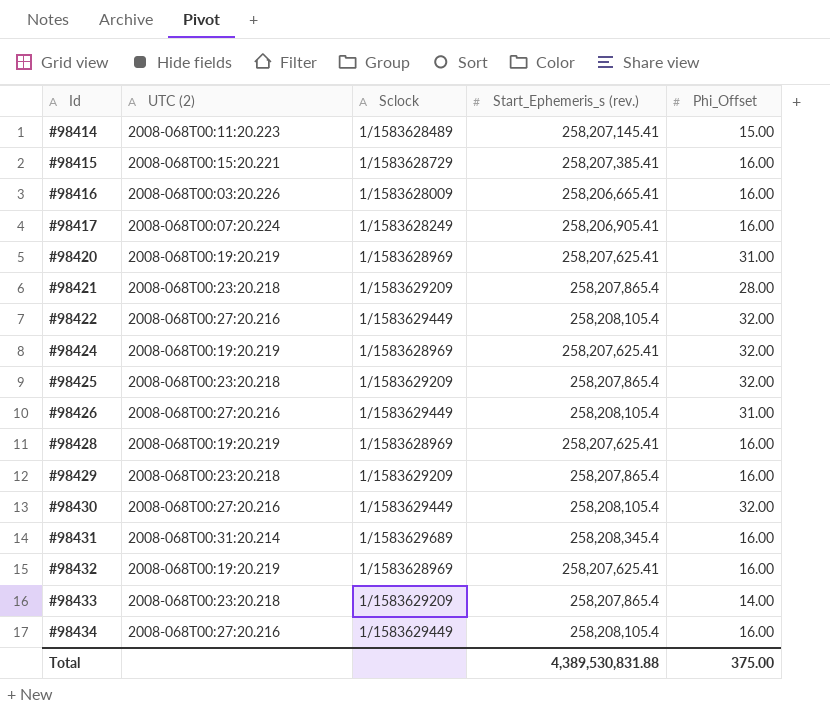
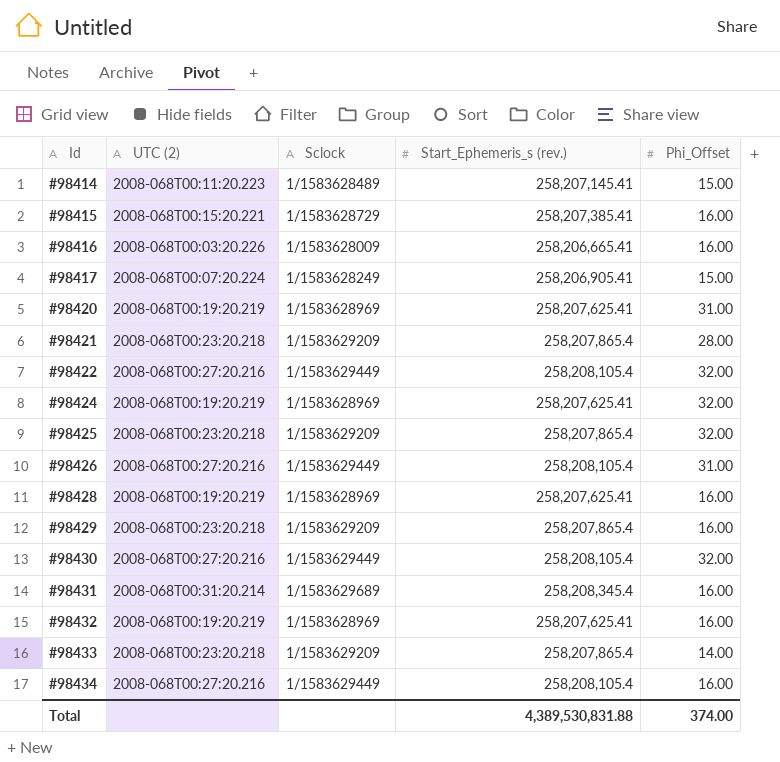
#98417 | Phi_Offset: 16.00 -> 15.00
Total | Phi_Offset: 375.00 -> 374.00

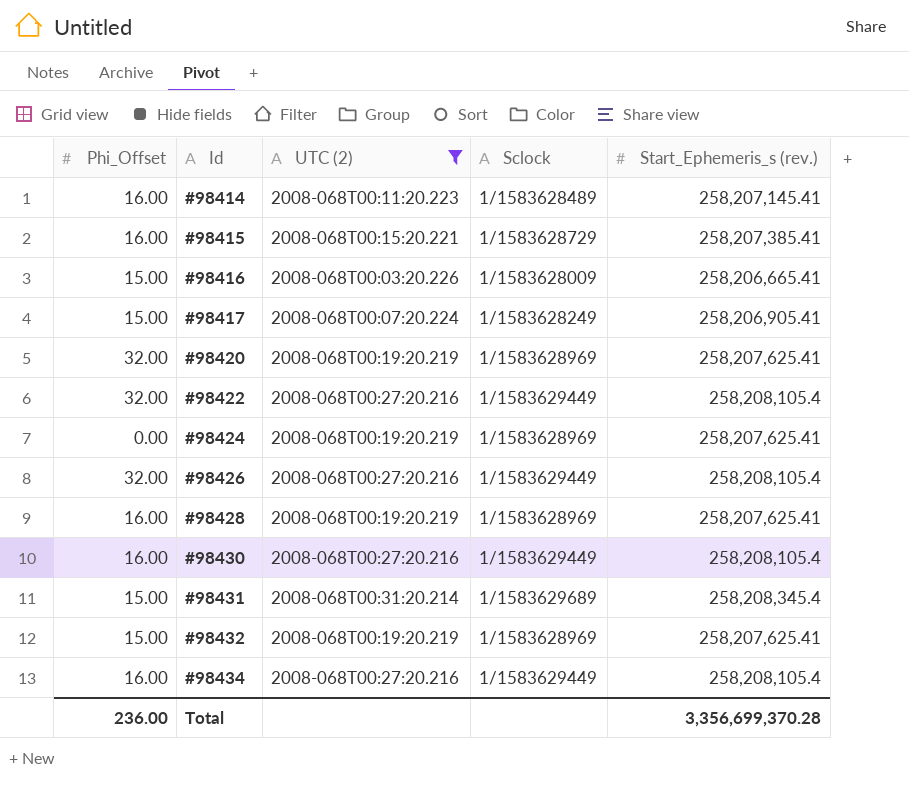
filter: none -> UTC (2) != 2008-068T00:23:20.218
column Phi_Offset | position: 5 -> 1
#98414 | Phi_Offset: 15.00 -> 16.00
#98416 | Phi_Offset: 16.00 -> 15.00
#98420 | Phi_Offset: 31.00 -> 32.00
#98424 | Phi_Offset: 32.00 -> 0.00
#98426 | Phi_Offset: 31.00 -> 32.00
#98430 | Phi_Offset: 32.00 -> 16.00
#98431 | Phi_Offset: 16.00 -> 15.00
#98432 | Phi_Offset: 16.00 -> 15.00
Total | Phi_Offset: 374.00 -> 236.00
Total | Start_Ephemeris_s (rev.): 4,389,530,831.88 -> 3,356,699,370.28

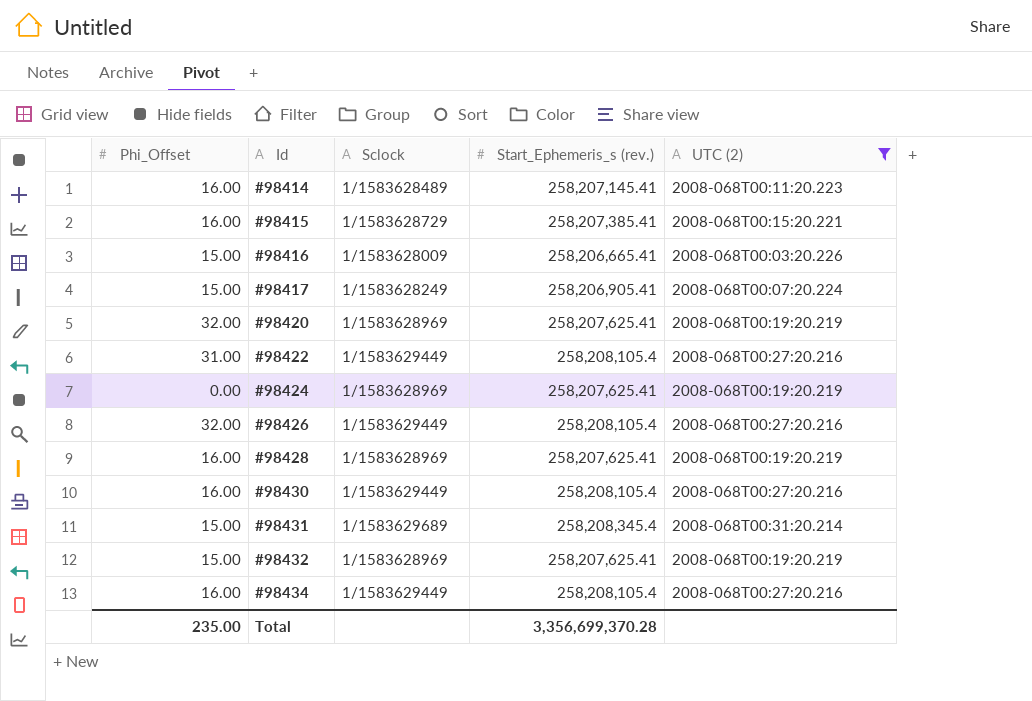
column UTC (2) | position: 3 -> 5
#98422 | Phi_Offset: 32.00 -> 31.00
Total | Phi_Offset: 236.00 -> 235.00

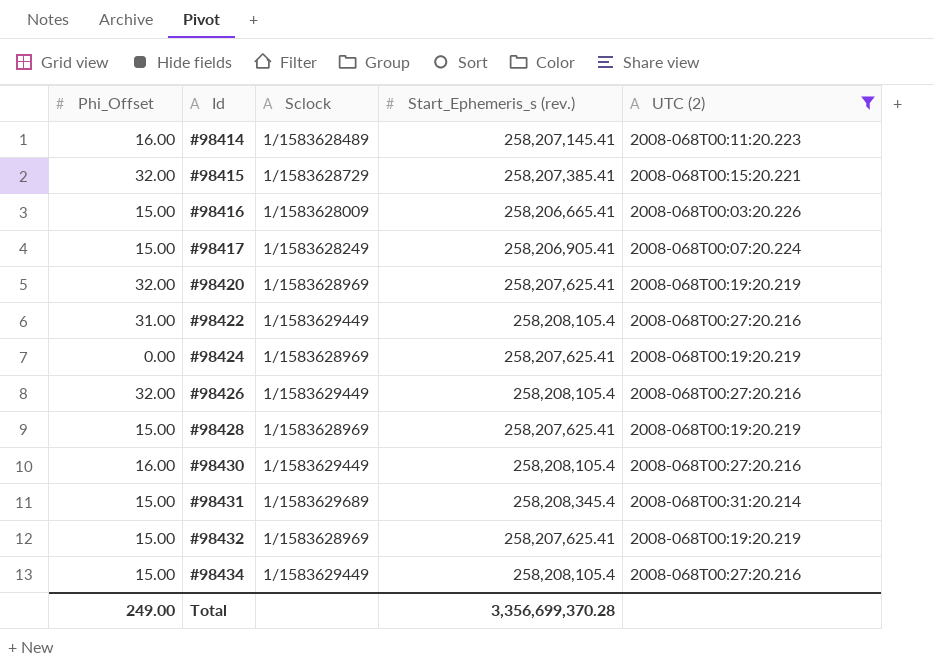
#98415 | Phi_Offset: 16.00 -> 32.00
#98428 | Phi_Offset: 16.00 -> 15.00
#98434 | Phi_Offset: 16.00 -> 15.00
Total | Phi_Offset: 235.00 -> 249.00

